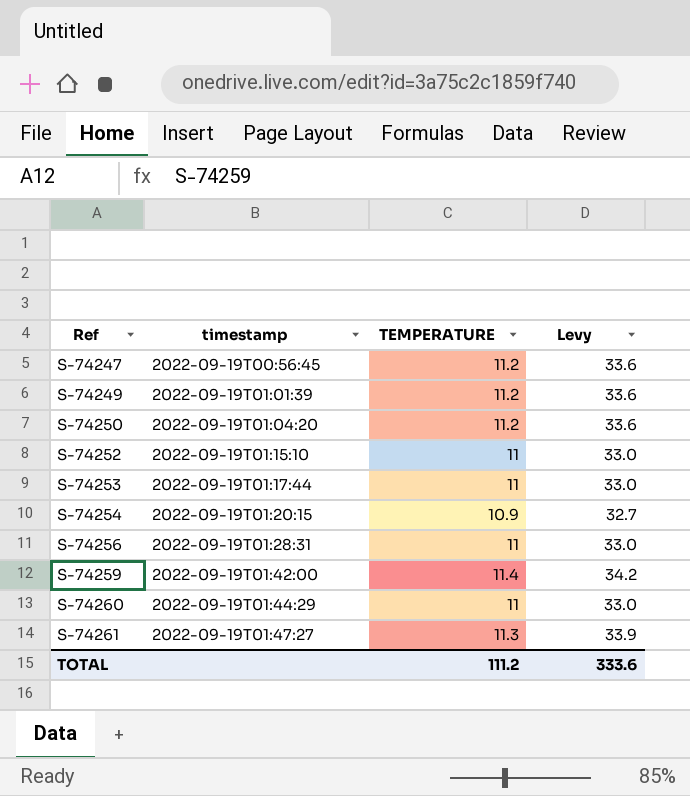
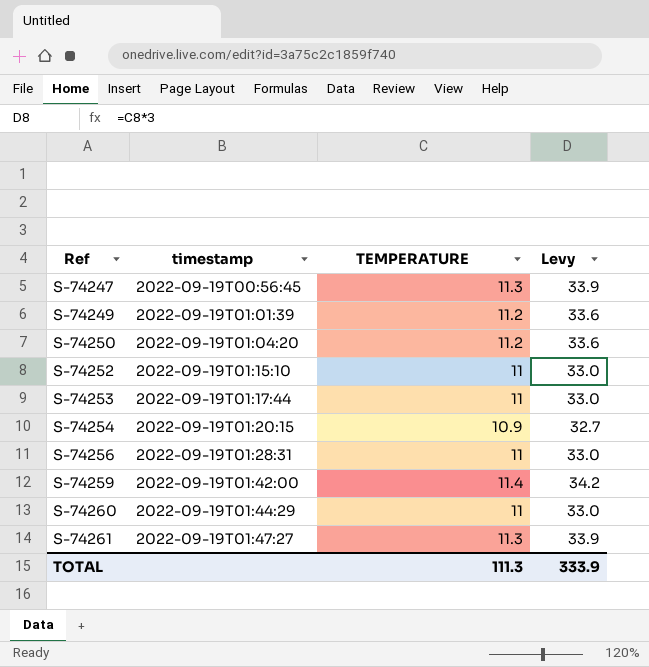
S-74247 | TEMPERATURE: 11.2 -> 11.3
S-74247 | Levy: 33.6 -> 33.9
TOTAL | TEMPERATURE: 111.2 -> 111.3
TOTAL | Levy: 333.6 -> 333.9

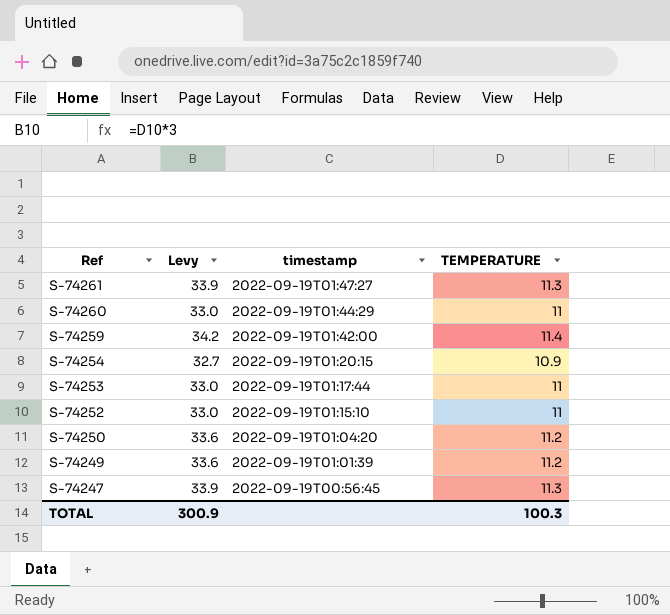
row order: Ref ascending -> Ref descending
column Levy | position: 4 -> 2
row S-74256: 2022-09-19T01:28:31 | 11 | 33.0 -> none
TOTAL | Levy: 333.9 -> 300.9
TOTAL | TEMPERATURE: 111.3 -> 100.3

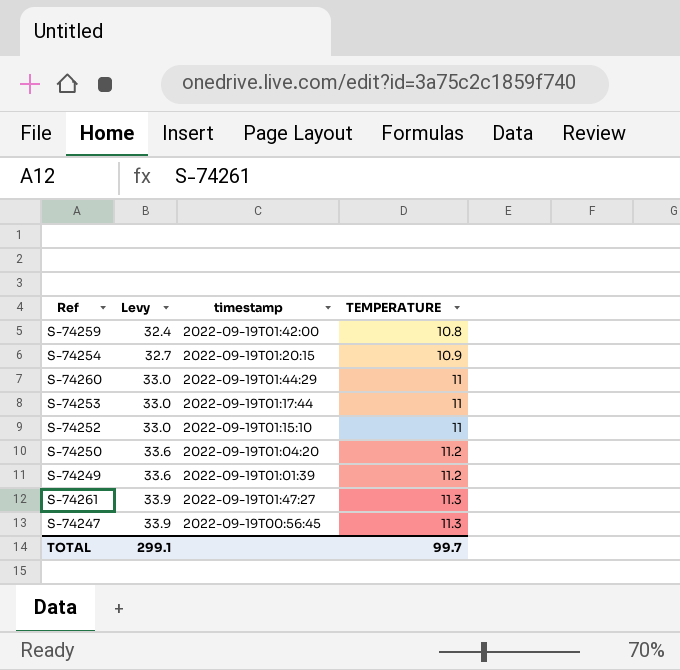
row order: Ref descending -> Levy ascending
S-74259 | Levy: 34.2 -> 32.4
S-74259 | TEMPERATURE: 11.4 -> 10.8
TOTAL | Levy: 300.9 -> 299.1
TOTAL | TEMPERATURE: 100.3 -> 99.7

